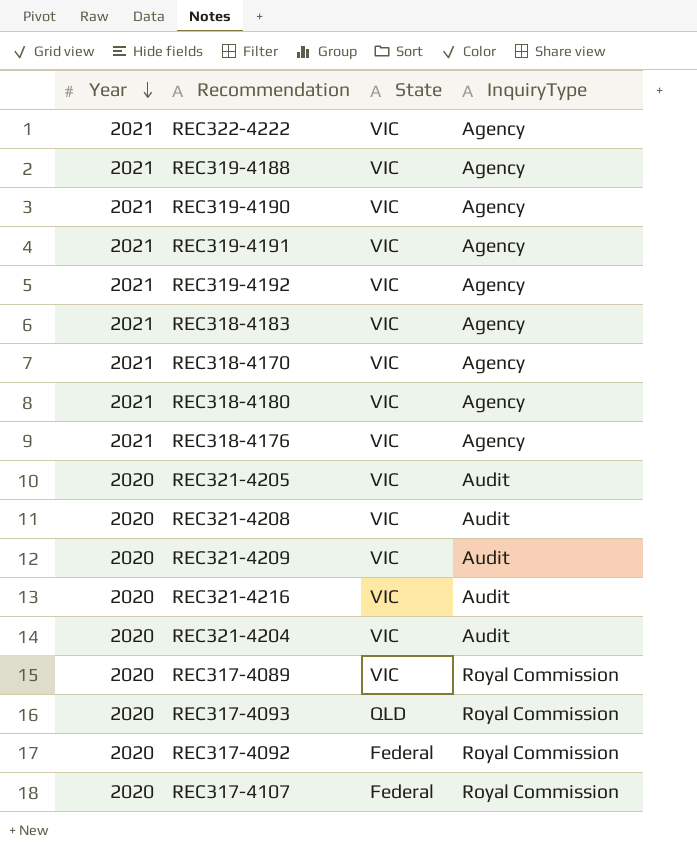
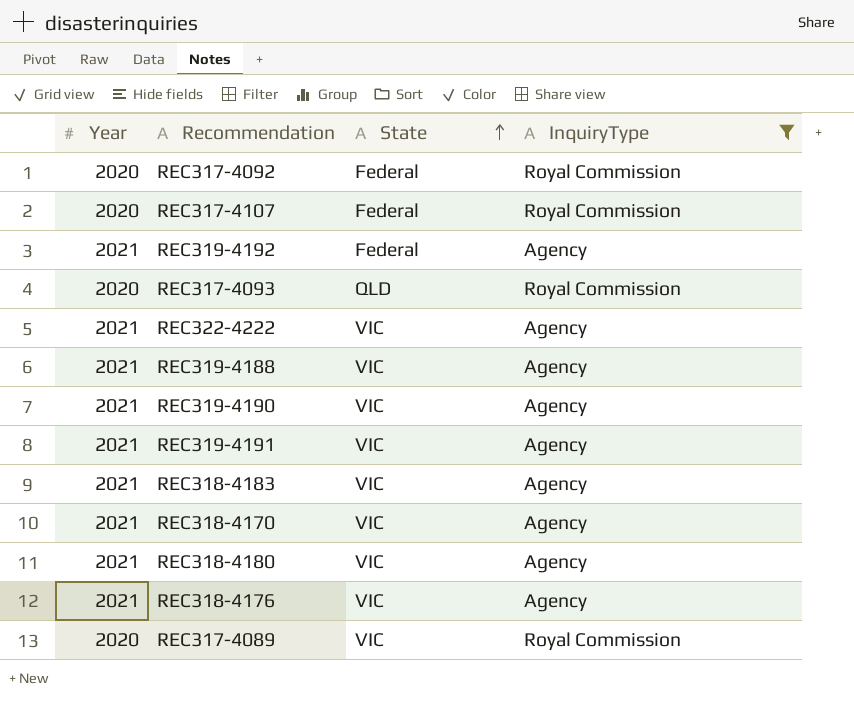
filter: none -> InquiryType != Audit
row order: Year descending -> State ascending
REC319-4192 | State: VIC -> Federal

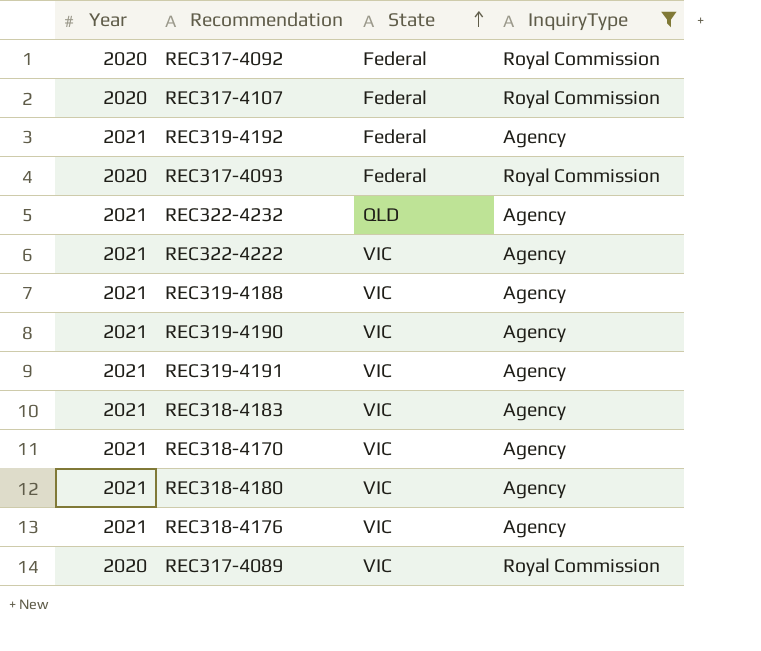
REC317-4093 | State: QLD -> Federal
row REC322-4232: none -> 2021 | QLD | Agency

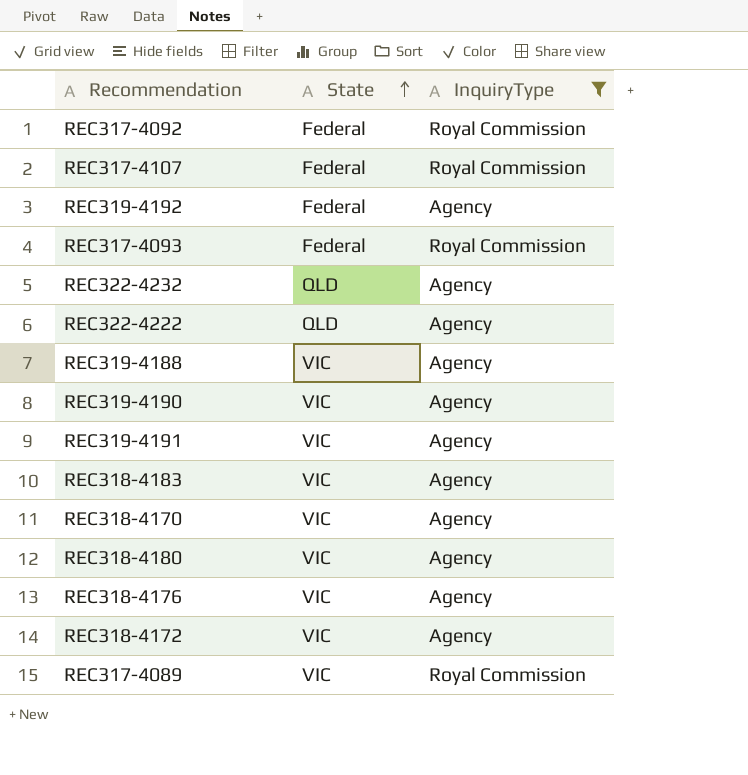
column Year | position: 1 -> none
REC322-4222 | State: VIC -> QLD
row REC318-4172: none -> VIC | Agency

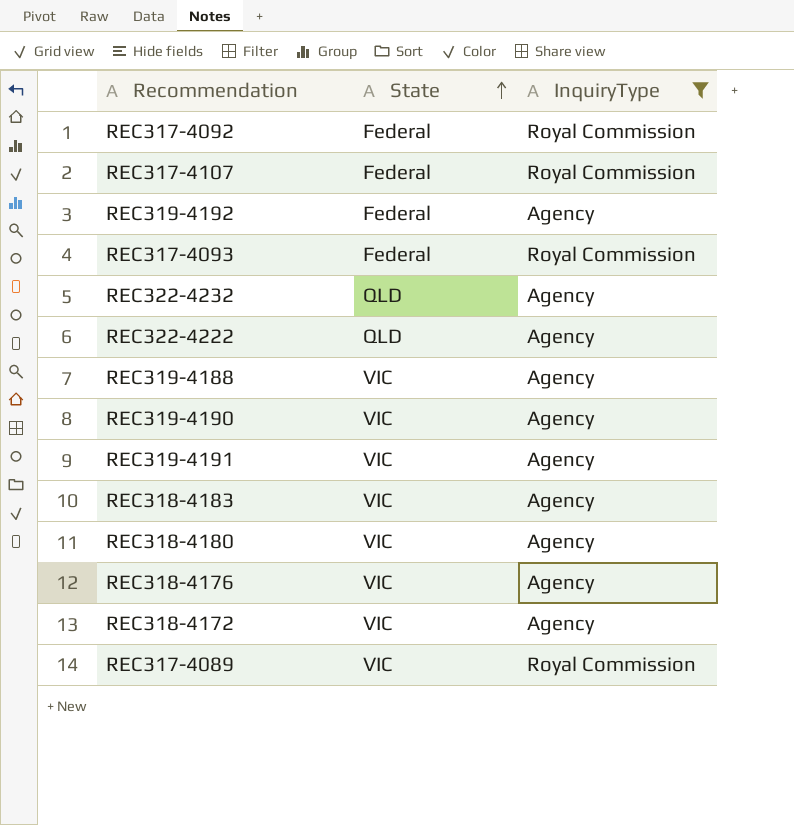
row REC318-4170: VIC | Agency -> none

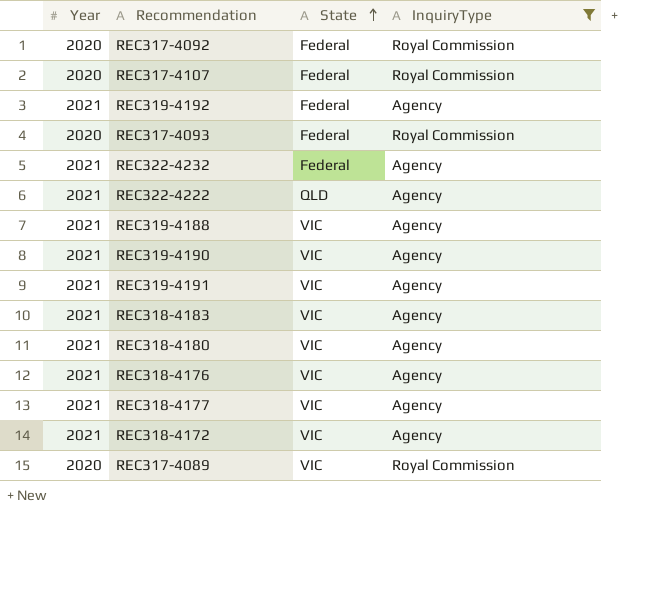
column Year | position: none -> 1
REC322-4232 | State: QLD -> Federal
row REC318-4177: none -> 2021 | VIC | Agency

